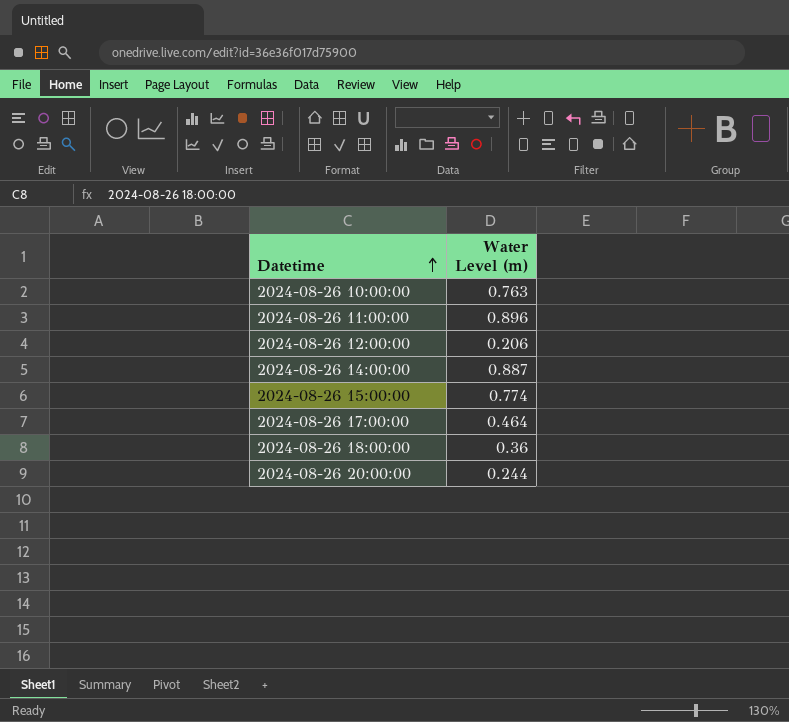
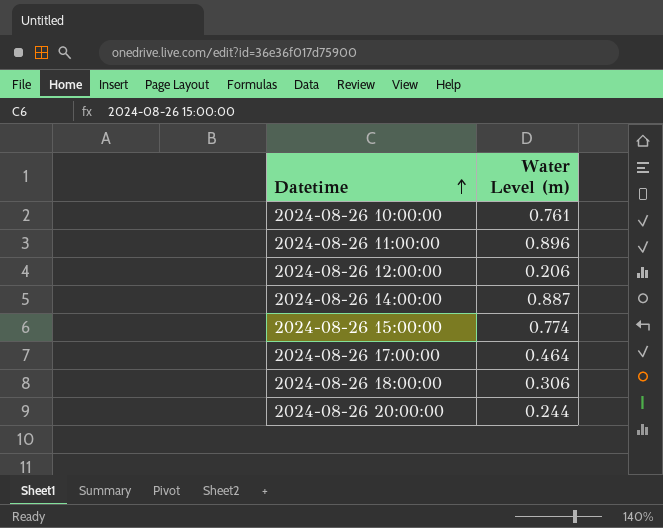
2024-08-26 10:00:00 | Water Level (m): 0.763 -> 0.761
2024-08-26 18:00:00 | Water Level (m): 0.36 -> 0.306

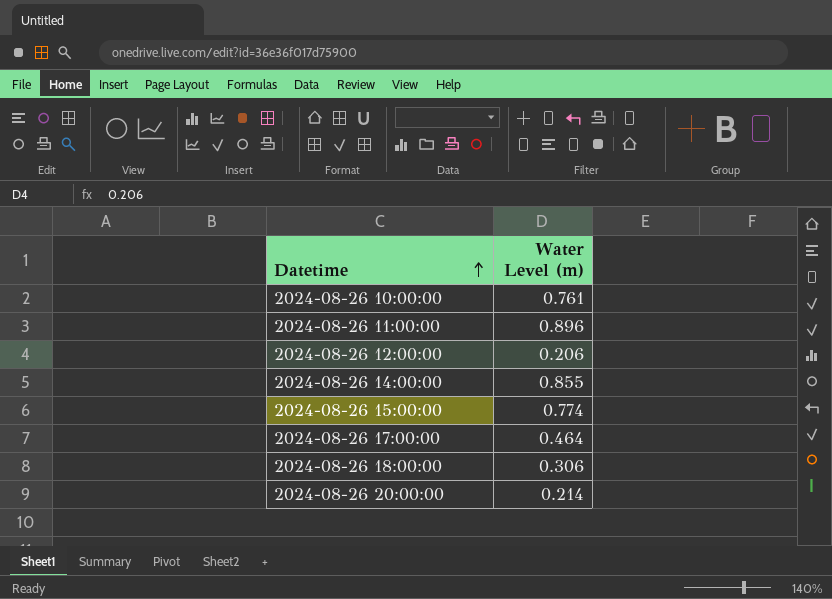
2024-08-26 14:00:00 | Water Level (m): 0.887 -> 0.855
2024-08-26 20:00:00 | Water Level (m): 0.244 -> 0.214

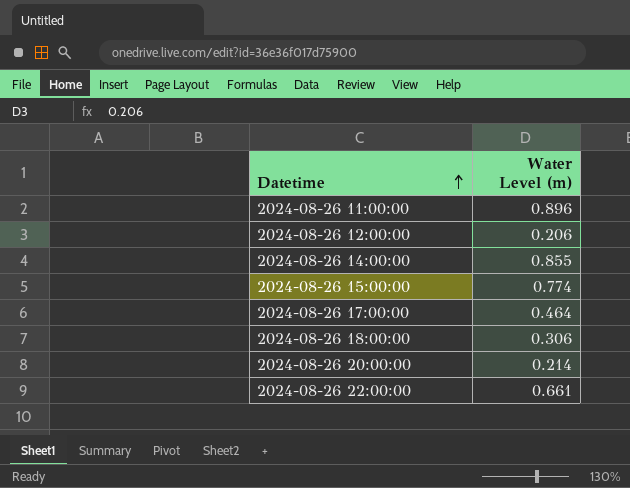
row 2024-08-26 10:00:00: 0.761 -> none
row 2024-08-26 22:00:00: none -> 0.661

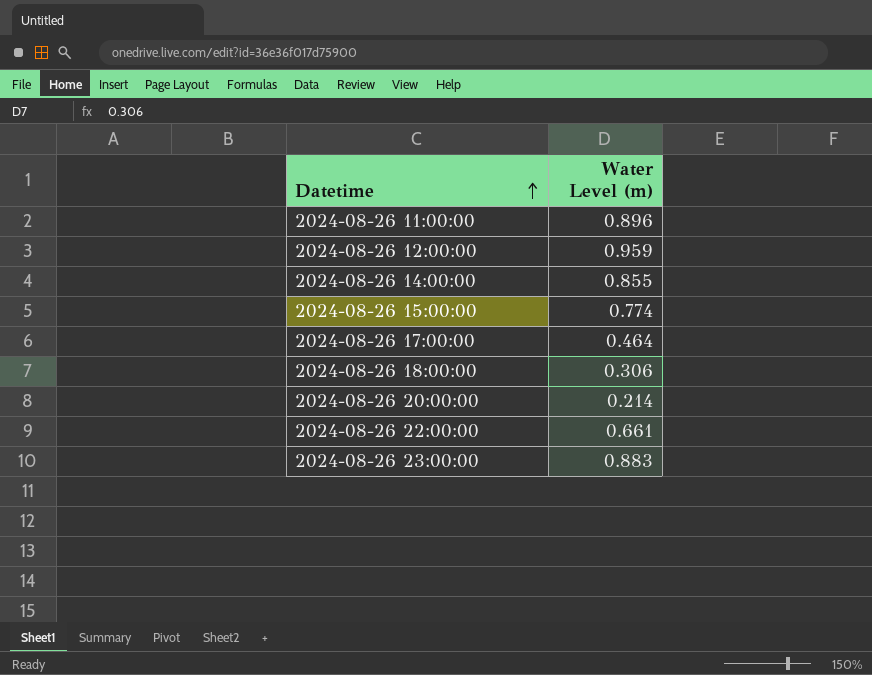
2024-08-26 12:00:00 | Water Level (m): 0.206 -> 0.959
row 2024-08-26 23:00:00: none -> 0.883

